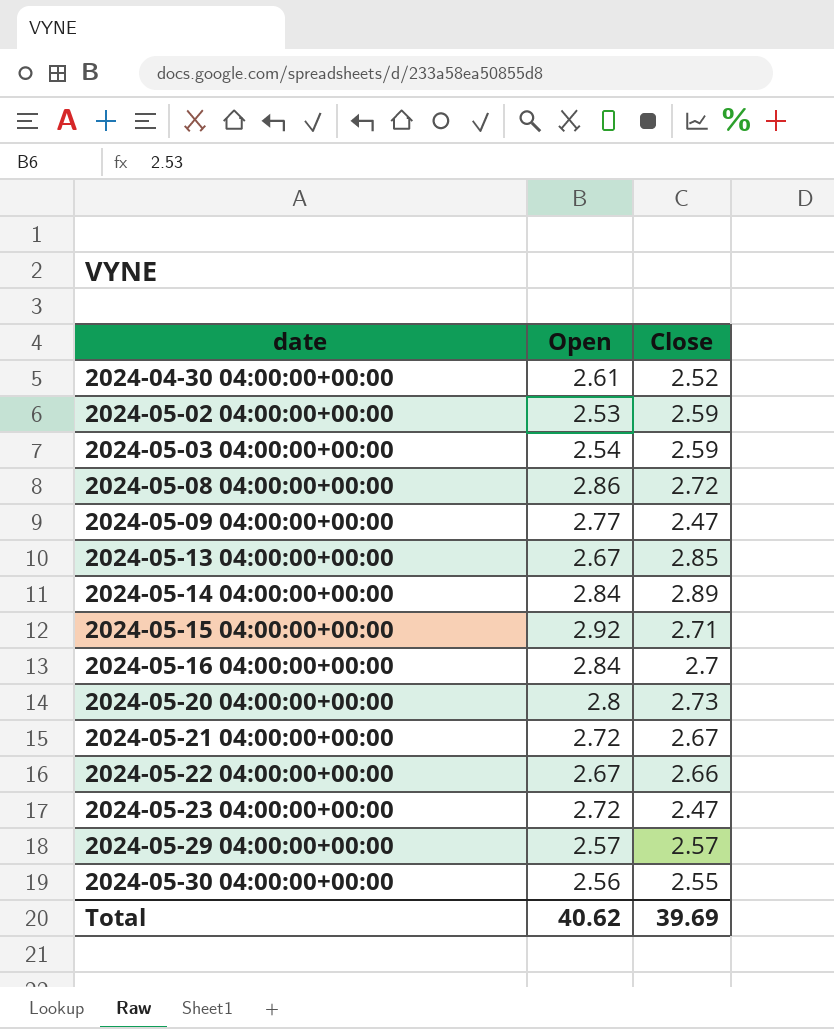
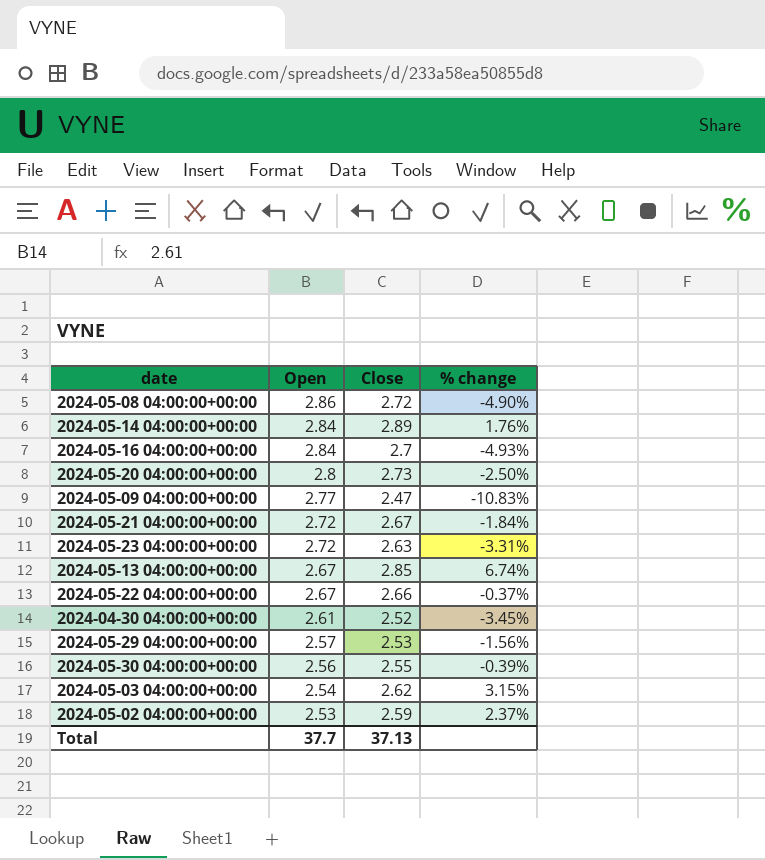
row order: date ascending -> Open descending
column % change | formula: none -> ([Close] - [Open]) / [Open]
row 2024-05-15 04:00:00+00:00: 2.92 | 2.71 -> none
2024-05-23 04:00:00+00:00 | Close: 2.47 -> 2.63
2024-05-29 04:00:00+00:00 | Close: 2.57 -> 2.53
2024-05-03 04:00:00+00:00 | Close: 2.59 -> 2.62
Total | Open: 40.62 -> 37.7
Total | Close: 39.69 -> 37.13

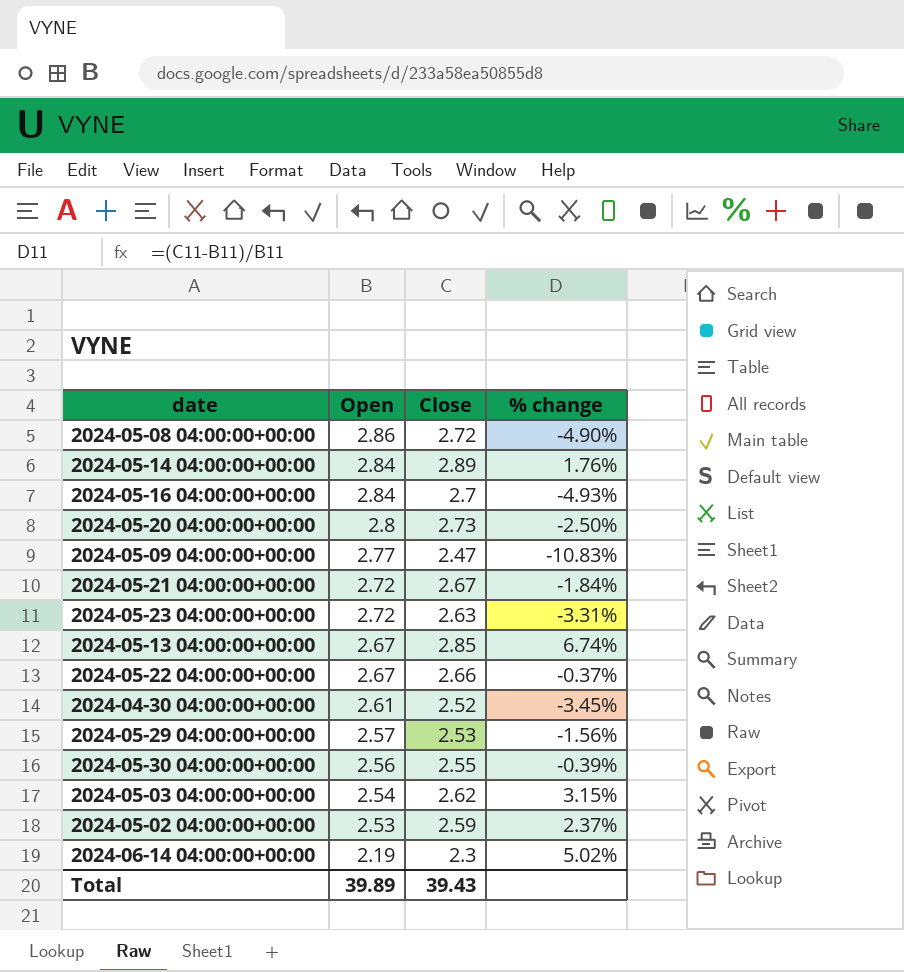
row 2024-06-14 04:00:00+00:00: none -> 2.19 | 2.3 | 5.02%
Total | Open: 37.7 -> 39.89
Total | Close: 37.13 -> 39.43

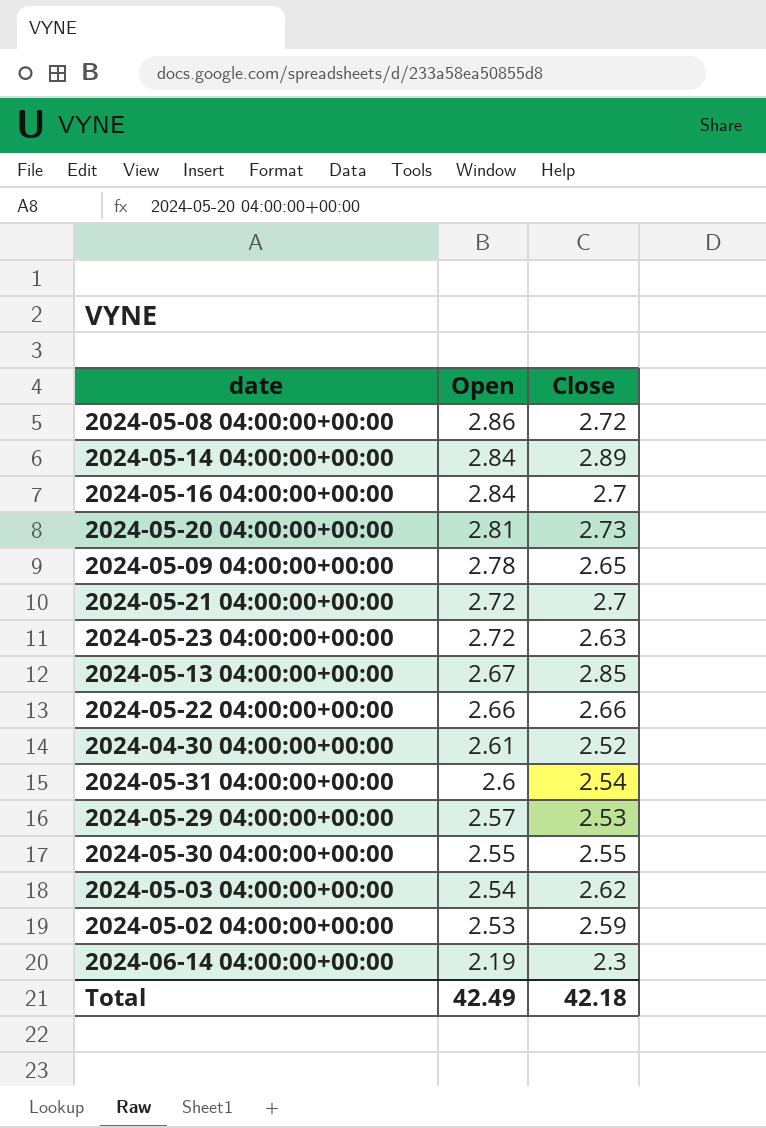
column % change | formula: ([Close] - [Open]) / [Open] -> none
2024-05-20 04:00:00+00:00 | Open: 2.8 -> 2.81
2024-05-09 04:00:00+00:00 | Open: 2.77 -> 2.78
2024-05-09 04:00:00+00:00 | Close: 2.47 -> 2.65
2024-05-21 04:00:00+00:00 | Close: 2.67 -> 2.7
2024-05-22 04:00:00+00:00 | Open: 2.67 -> 2.66
row 2024-05-31 04:00:00+00:00: none -> 2.6 | 2.54
2024-05-30 04:00:00+00:00 | Open: 2.56 -> 2.55
Total | Open: 39.89 -> 42.49
Total | Close: 39.43 -> 42.18

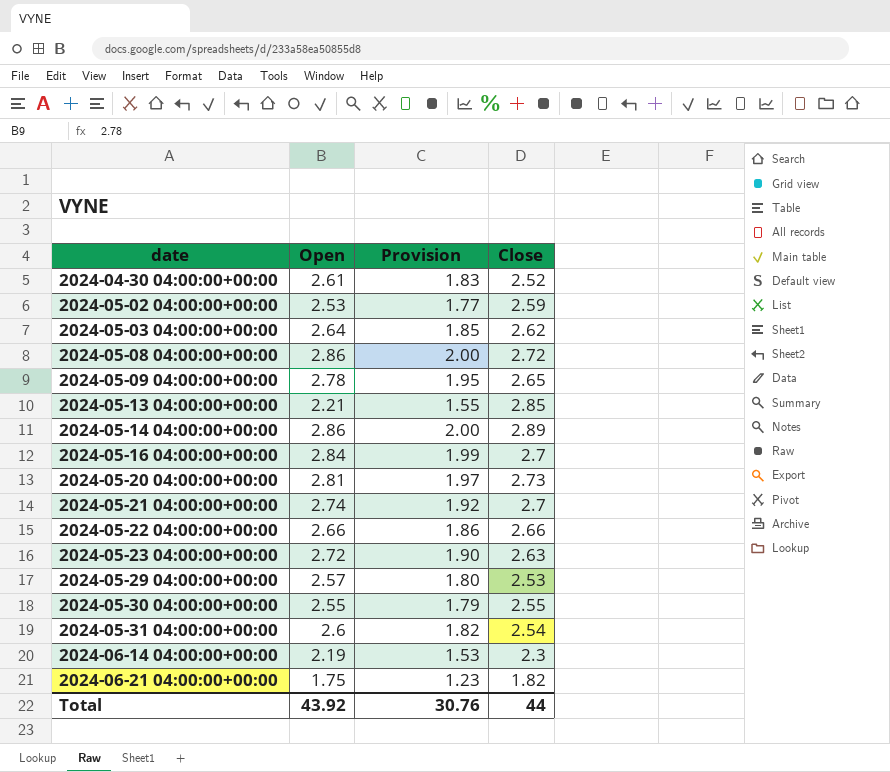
row order: Open descending -> date ascending
column Provision | formula: none -> [Open] * 0.7
2024-05-03 04:00:00+00:00 | Open: 2.54 -> 2.64
2024-05-13 04:00:00+00:00 | Open: 2.67 -> 2.21
2024-05-14 04:00:00+00:00 | Open: 2.84 -> 2.86
2024-05-21 04:00:00+00:00 | Open: 2.72 -> 2.74
row 2024-06-21 04:00:00+00:00: none -> 1.75 | 1.23 | 1.82
Total | Open: 42.49 -> 43.92
Total | Close: 42.18 -> 44

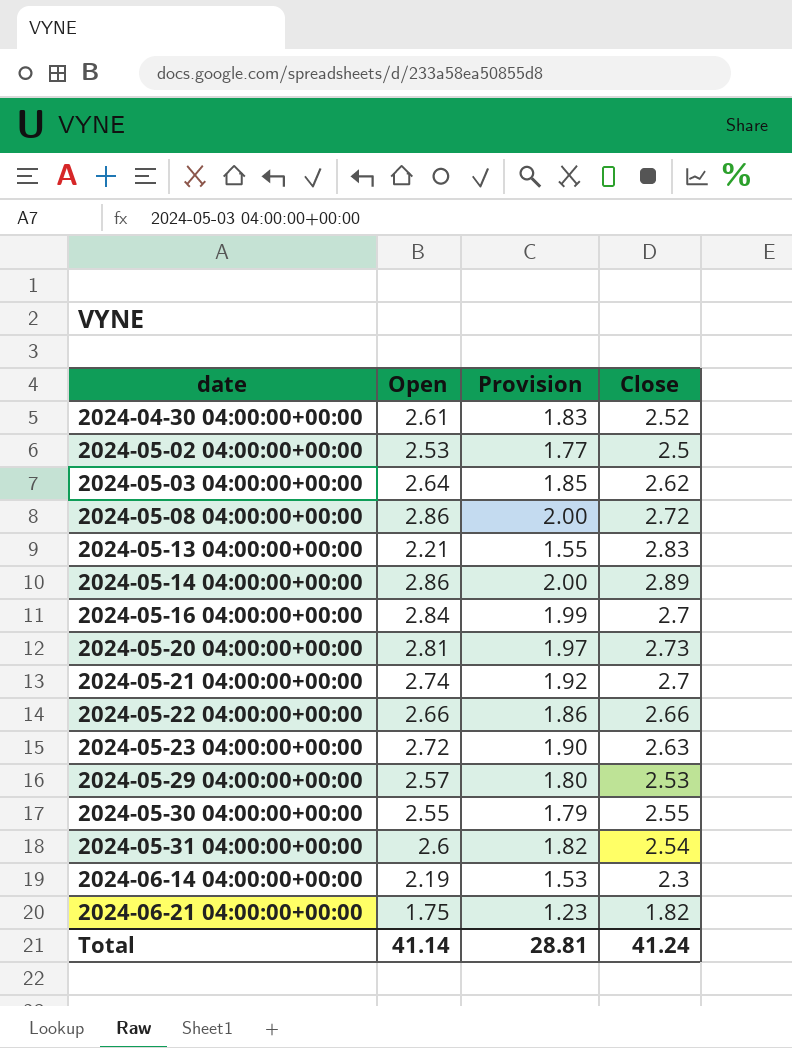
row 2024-05-09 04:00:00+00:00: 2.78 | 1.95 | 2.65 -> none
2024-05-02 04:00:00+00:00 | Close: 2.59 -> 2.5
2024-05-13 04:00:00+00:00 | Close: 2.85 -> 2.83
Total | Open: 43.92 -> 41.14
Total | Provision: 30.76 -> 28.81
Total | Close: 44 -> 41.24

